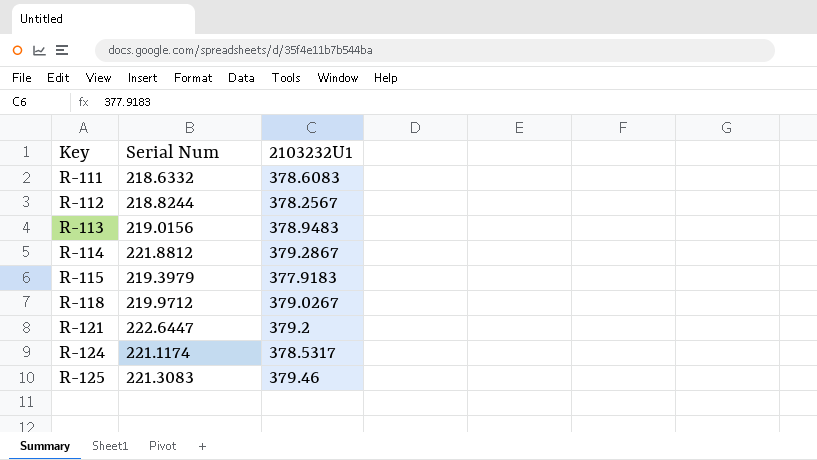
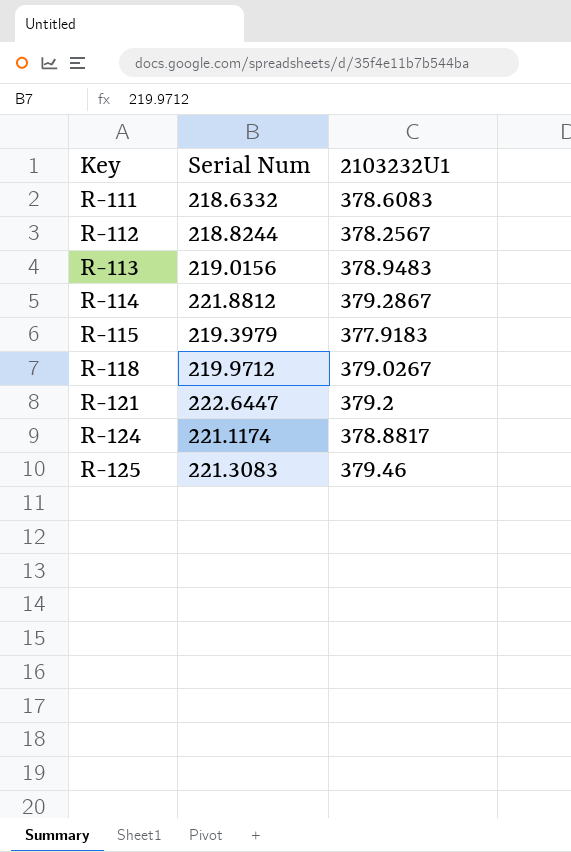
R-124 | 2103232U1: 378.5317 -> 378.8817

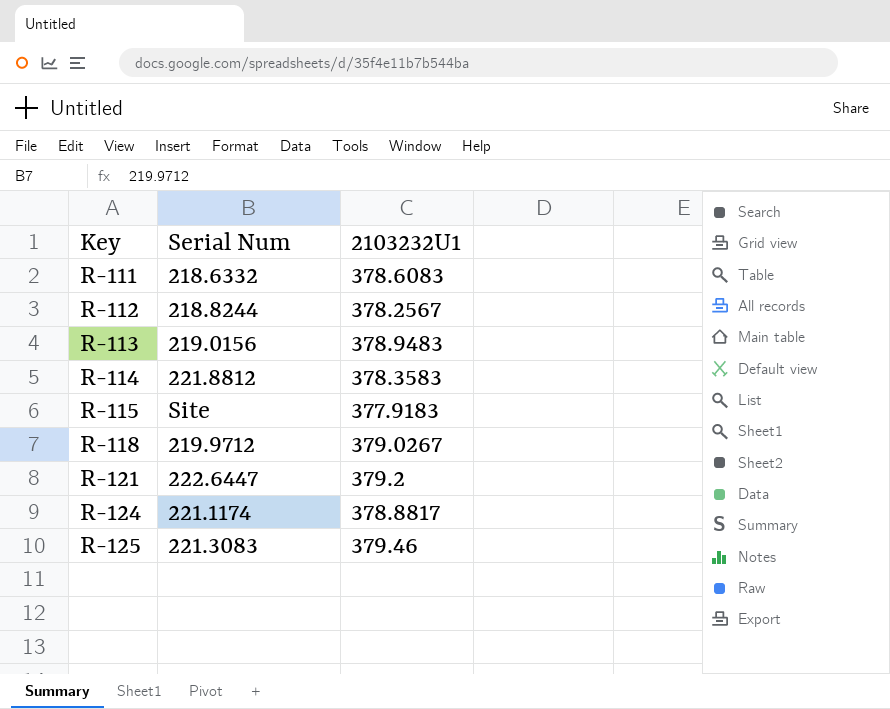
R-114 | 2103232U1: 379.2867 -> 378.3583
R-115 | Serial Num: 219.3979 -> Site

